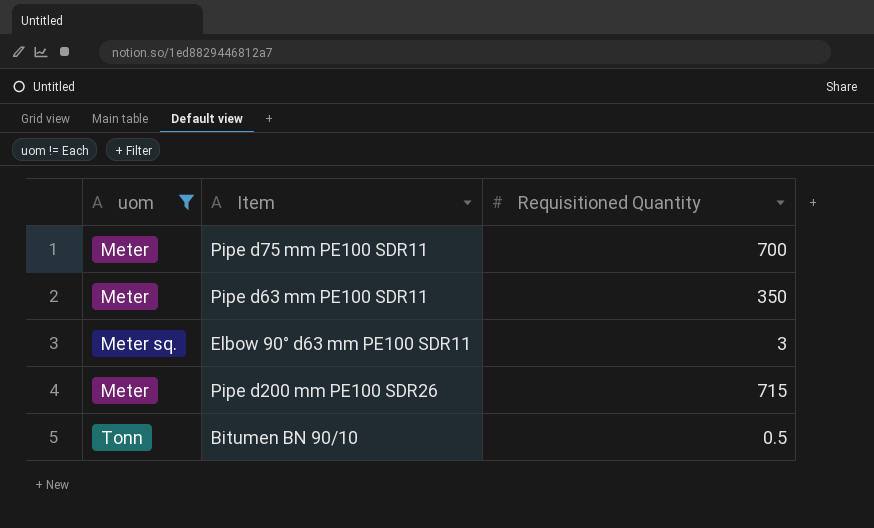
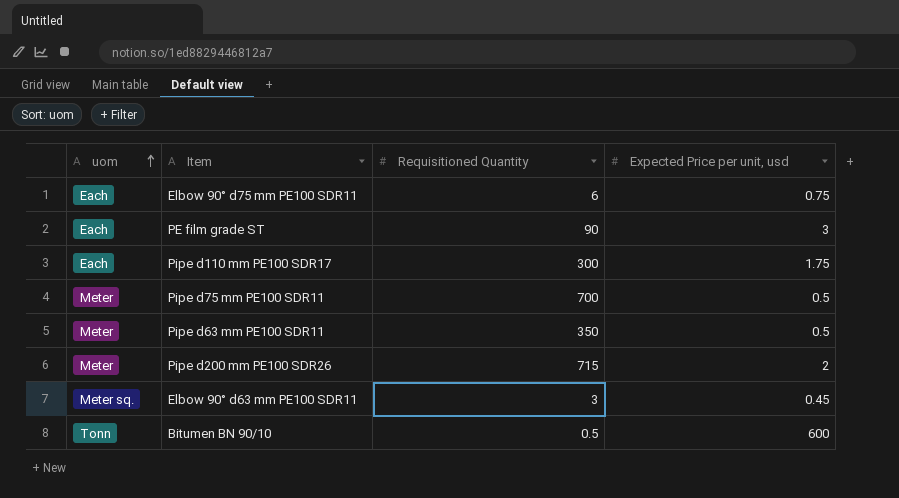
filter: uom != Each -> none
row order: none -> uom ascending
column Expected Price per unit, usd | position: none -> 4

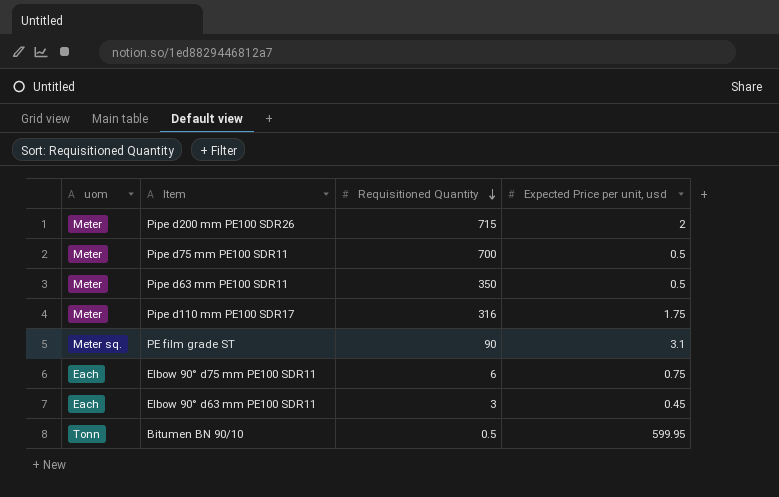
row order: uom ascending -> Requisitioned Quantity descending
Pipe d110 mm PE100 SDR17 | uom: Each -> Meter
Pipe d110 mm PE100 SDR17 | Requisitioned Quantity: 300 -> 316
PE film grade ST | uom: Each -> Meter sq.
PE film grade ST | Expected Price per unit, usd: 3 -> 3.1
Elbow 90° d63 mm PE100 SDR11 | uom: Meter sq. -> Each
Bitumen BN 90/10 | Expected Price per unit, usd: 600 -> 599.95

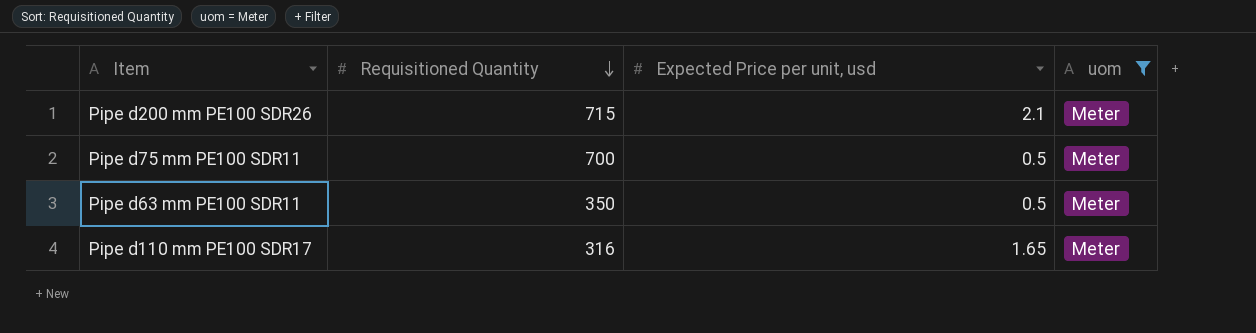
filter: none -> uom = Meter
column uom | position: 1 -> 4
Pipe d200 mm PE100 SDR26 | Expected Price per unit, usd: 2 -> 2.1
Pipe d110 mm PE100 SDR17 | Expected Price per unit, usd: 1.75 -> 1.65

